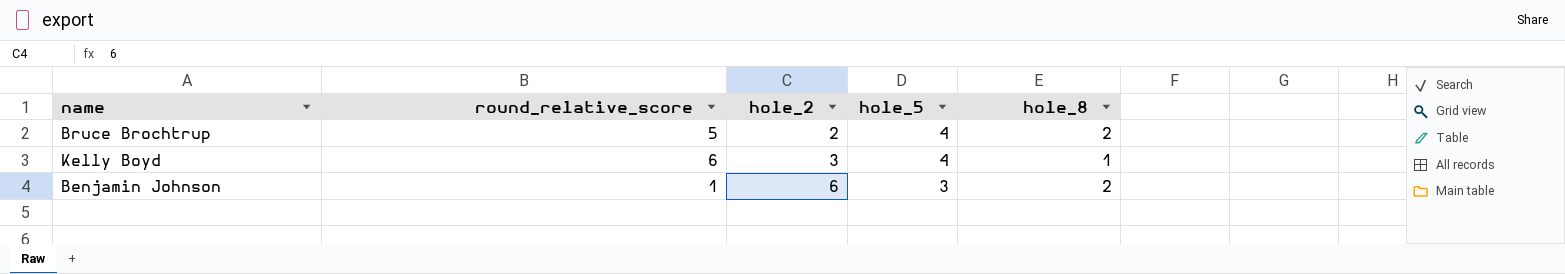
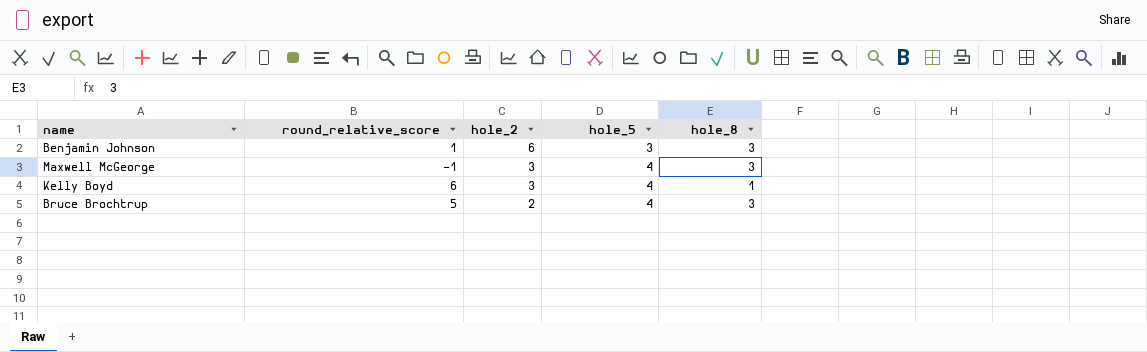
row order: hole_2 ascending -> hole_2 descending
Benjamin Johnson | hole_8: 2 -> 3
row Maxwell McGeorge: none -> -1 | 3 | 4 | 3
Bruce Brochtrup | hole_8: 2 -> 3

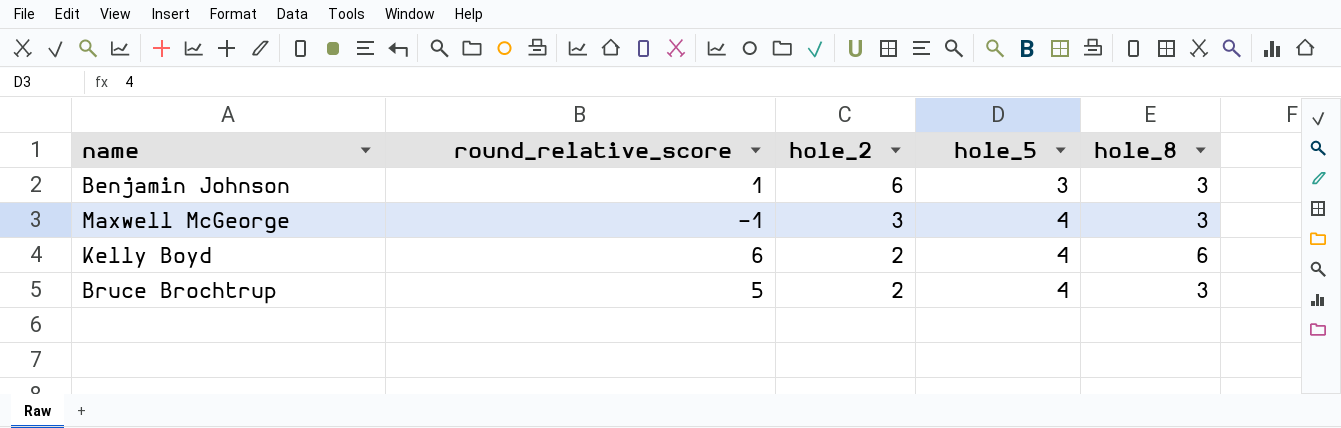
Kelly Boyd | hole_2: 3 -> 2
Kelly Boyd | hole_8: 1 -> 6

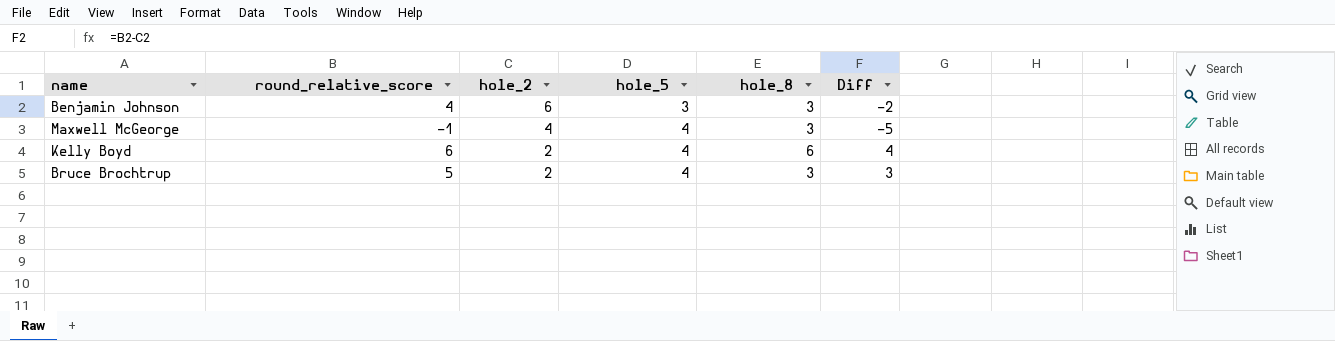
column Diff | formula: none -> [round_relative_score] - [hole_2]
Benjamin Johnson | round_relative_score: 1 -> 4
Maxwell McGeorge | hole_2: 3 -> 4

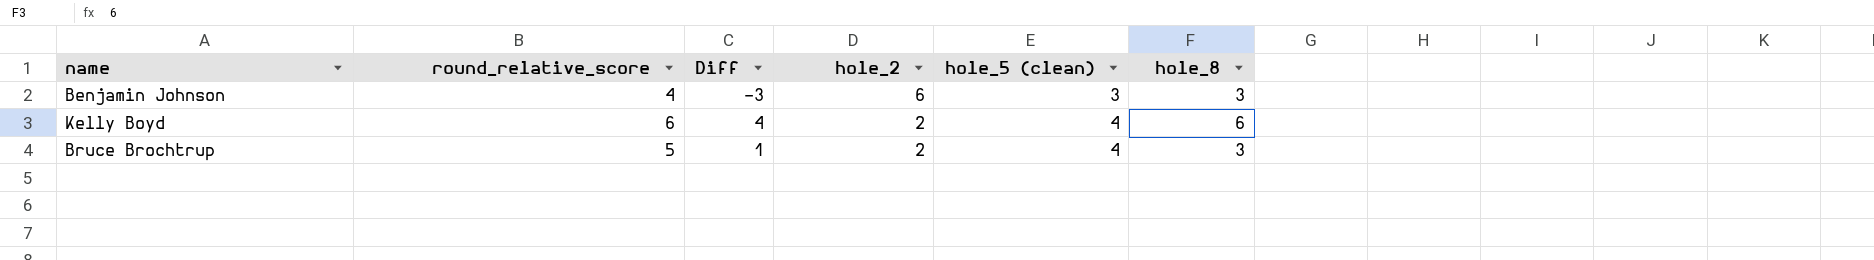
column Diff | formula: [round_relative_score] - [hole_2] -> [hole_8] - [hole_2]
column Diff | position: 6 -> 3
column name: hole_5 -> hole_5 (clean)
row Maxwell McGeorge: -1 | 4 | 4 | 3 | -5 -> none

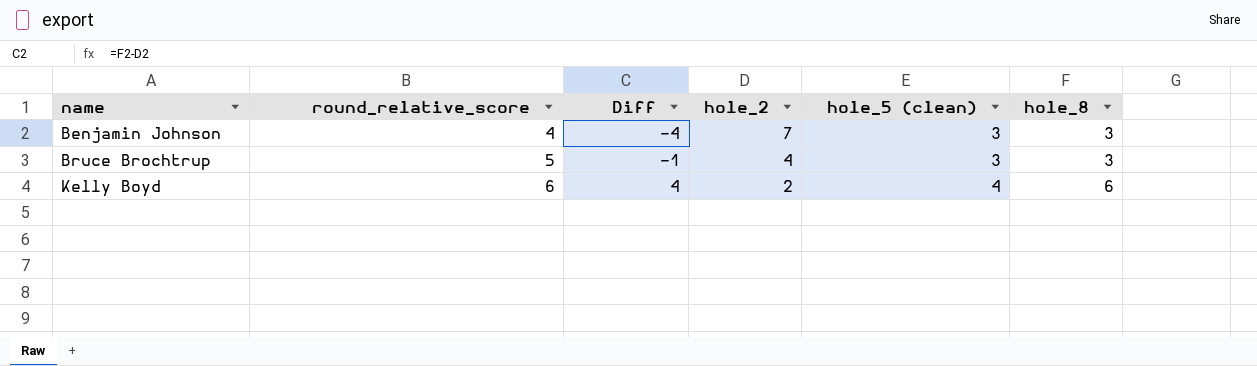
row order: hole_2 descending -> name ascending
Benjamin Johnson | Diff: -3 -> -4
Benjamin Johnson | hole_2: 6 -> 7
Bruce Brochtrup | Diff: 1 -> -1
Bruce Brochtrup | hole_2: 2 -> 4
Bruce Brochtrup | hole_5 (clean): 4 -> 3

